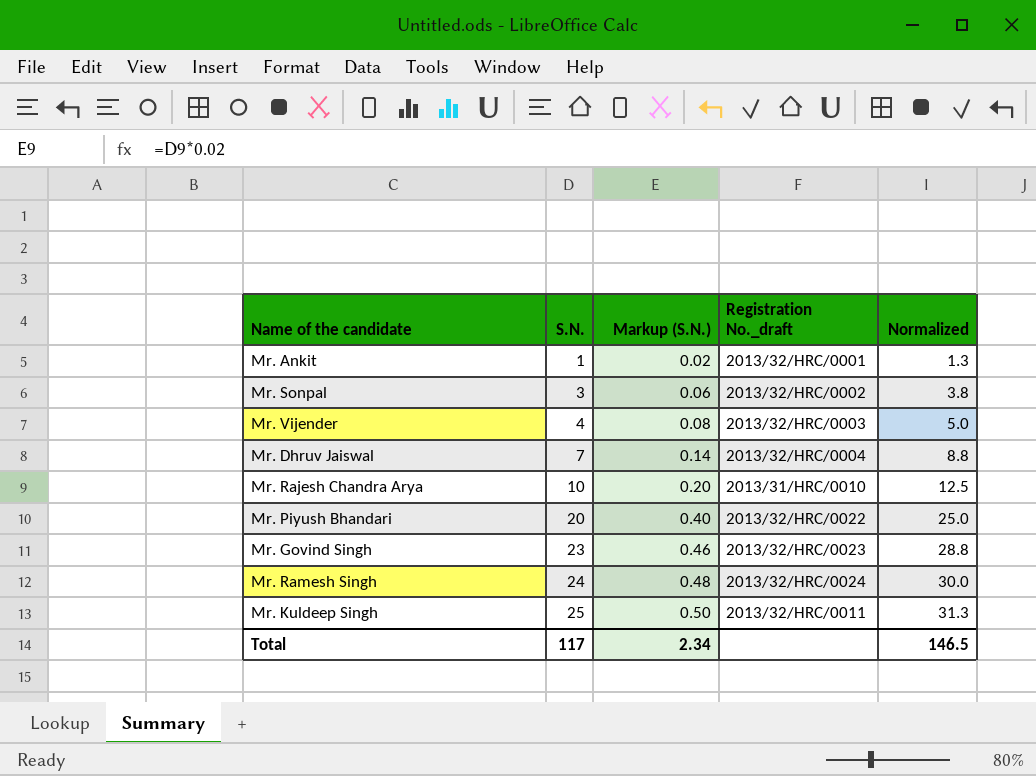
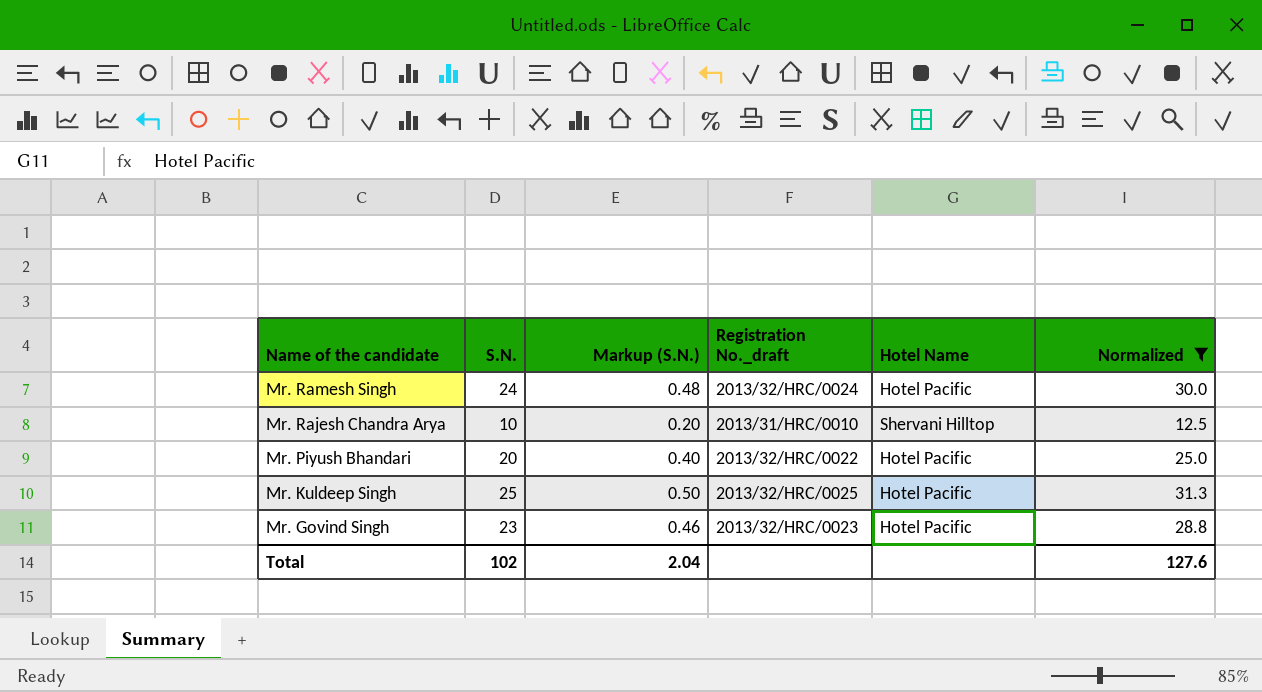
filter: none -> Normalized >= 12.5
row order: S.N. ascending -> Name of the candidate descending
column Hotel Name | position: none -> 5
Mr. Kuldeep Singh | Registration No._draft: 2013/32/HRC/0011 -> 2013/32/HRC/0025
Total | S.N.: 117 -> 102
Total | Markup (S.N.): 2.34 -> 2.04
Total | Normalized: 146.5 -> 127.6

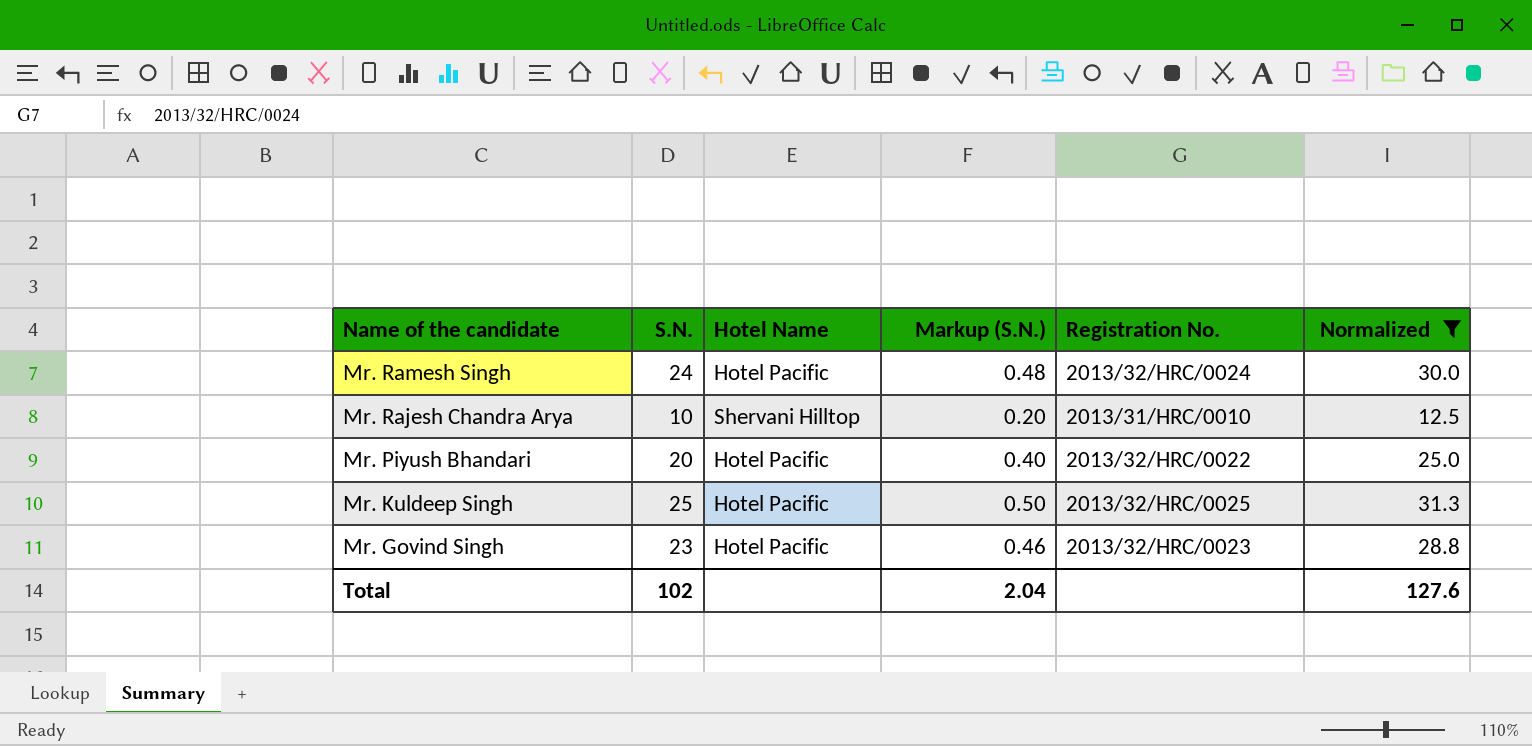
column Hotel Name | position: 5 -> 3
column name: Registration No._draft -> Registration No.

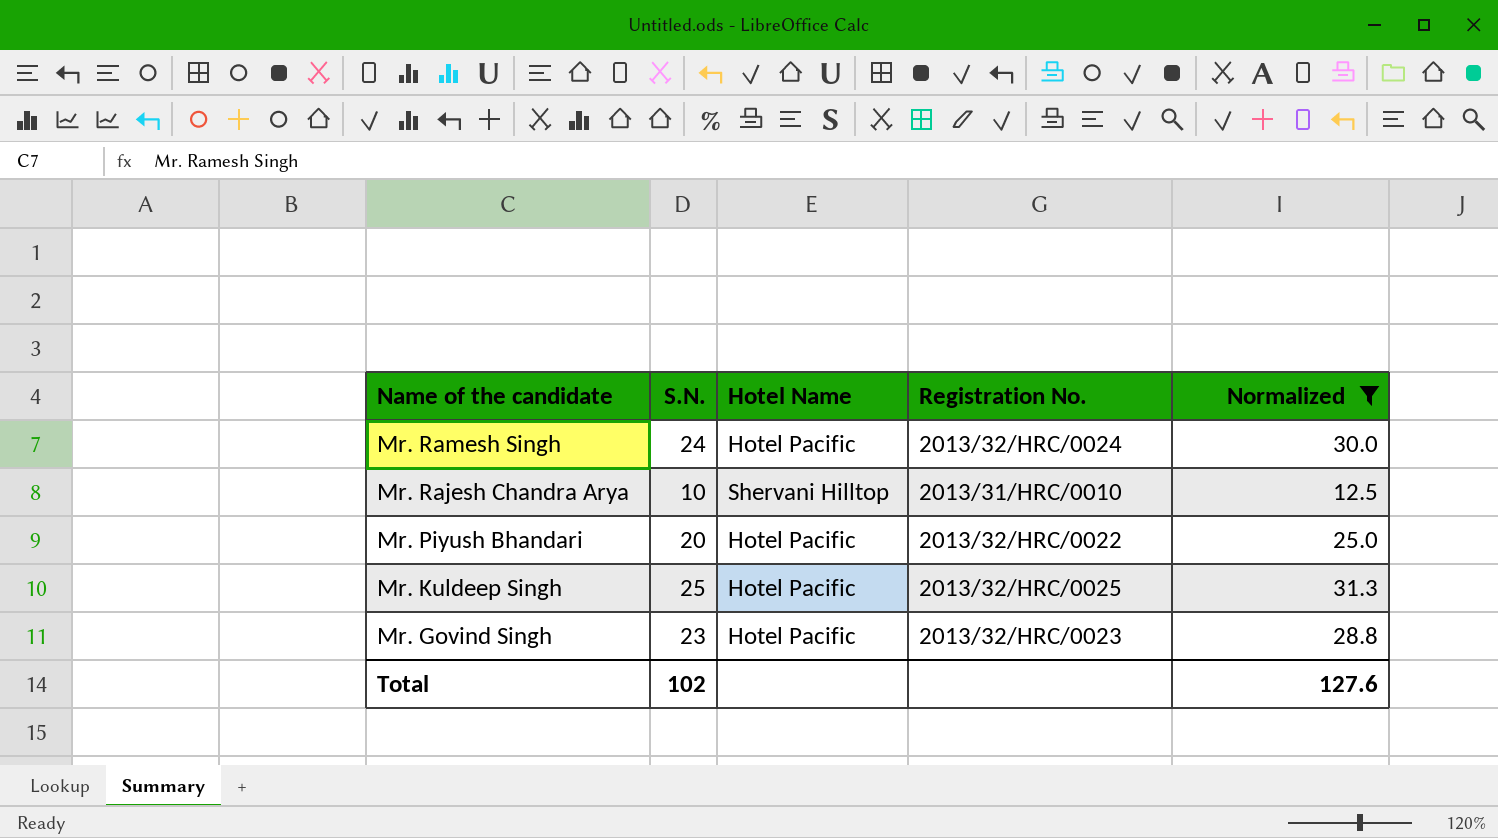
column Markup (S.N.) | formula: [S.N.] * 0.02 -> none

